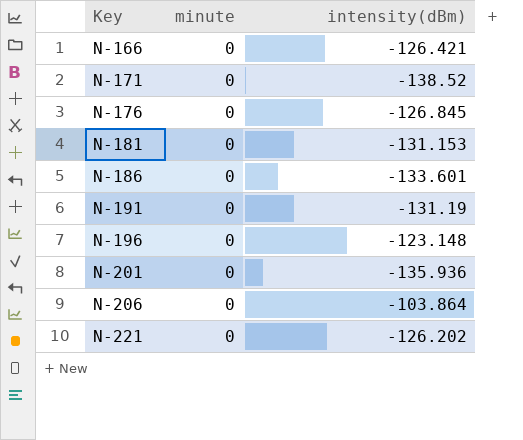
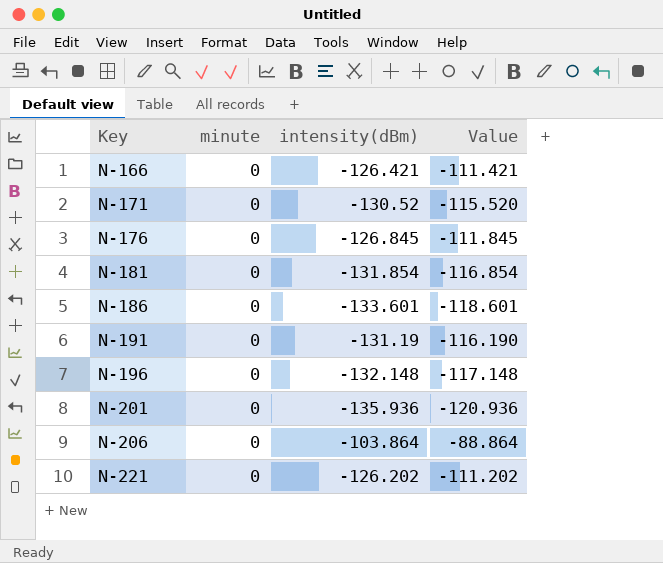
column Value | formula: none -> [intensity(dBm)] + 15
N-171 | intensity(dBm): -138.52 -> -130.52
N-181 | intensity(dBm): -131.153 -> -131.854
N-196 | intensity(dBm): -123.148 -> -132.148

